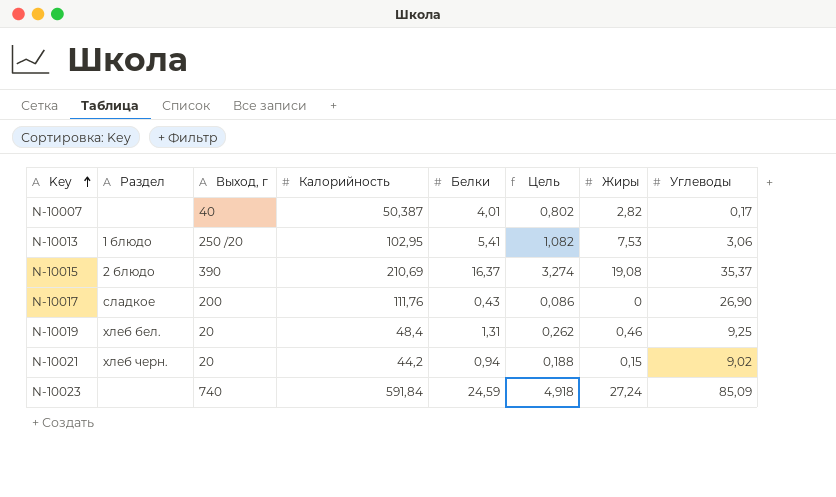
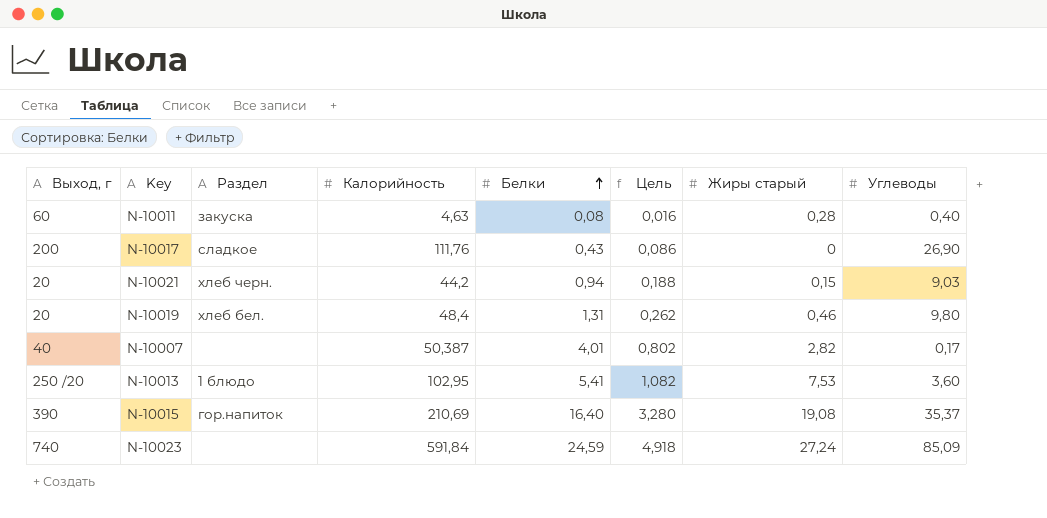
row order: Key ascending -> Белки ascending
column Выход, г | position: 3 -> 1
column name: Жиры -> Жиры старый
row N-10011: none -> 60 | закуска | 4,63 | 0,08 | 0,016 | 0,28 | 0,40
N-10021 | Углеводы: 9,02 -> 9,03
N-10019 | Углеводы: 9,25 -> 9,80
N-10013 | Углеводы: 3,06 -> 3,60
N-10015 | Раздел: 2 блюдо -> гор.напиток
N-10015 | Белки: 16,37 -> 16,40
N-10015 | Цель: 3,274 -> 3,280

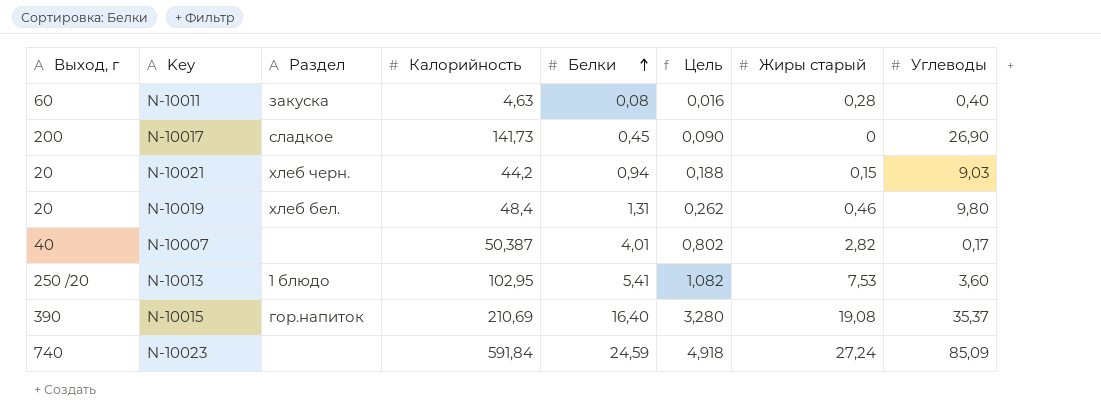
N-10017 | Калорийность: 111,76 -> 141,73
N-10017 | Белки: 0,43 -> 0,45
N-10017 | Цель: 0,086 -> 0,090

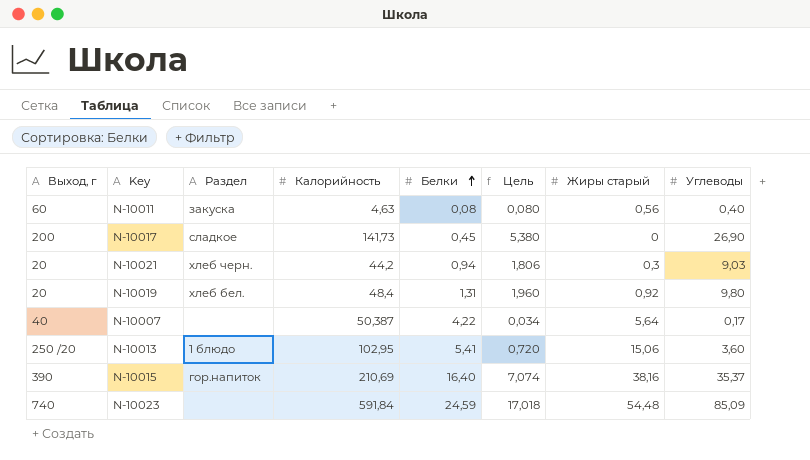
column Цель | formula: [Белки] * 0,2 -> [Углеводы] * 0,2
N-10011 | Жиры старый: 0,28 -> 0,56
N-10021 | Жиры старый: 0,15 -> 0,3
N-10019 | Жиры старый: 0,46 -> 0,92
N-10007 | Белки: 4,01 -> 4,22
N-10007 | Жиры старый: 2,82 -> 5,64
N-10013 | Жиры старый: 7,53 -> 15,06
N-10015 | Жиры старый: 19,08 -> 38,16
N-10023 | Жиры старый: 27,24 -> 54,48

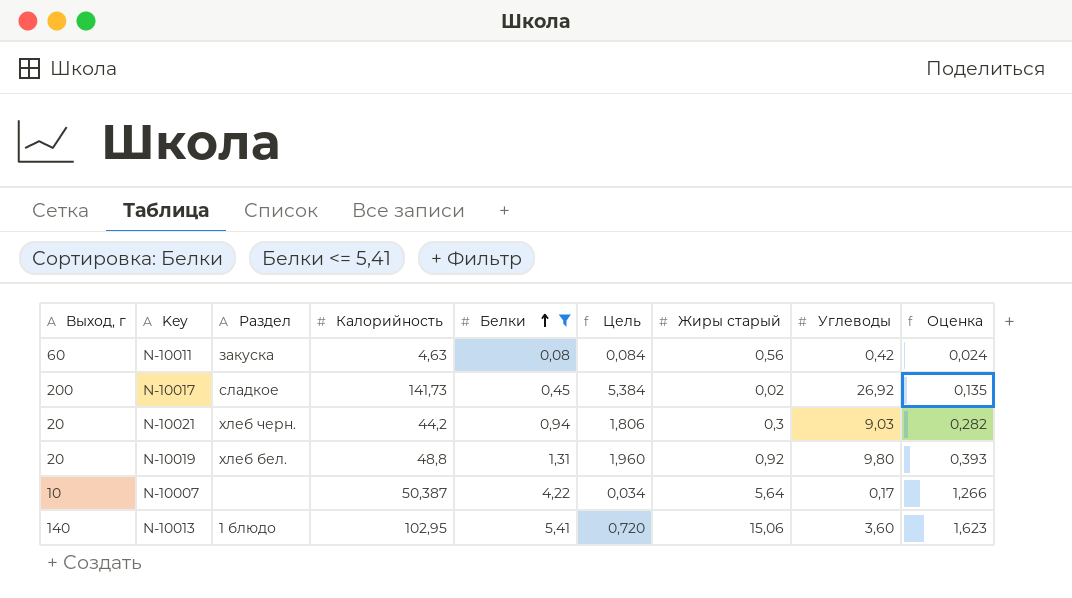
filter: none -> Белки <= 5,41
column Оценка | formula: none -> [Белки] * 0,3
N-10011 | Цель: 0,080 -> 0,084
N-10011 | Углеводы: 0,40 -> 0,42
N-10017 | Цель: 5,380 -> 5,384
N-10017 | Жиры старый: 0 -> 0,02
N-10017 | Углеводы: 26,90 -> 26,92
N-10019 | Калорийность: 48,4 -> 48,8
N-10007 | Выход, г: 40 -> 10
N-10013 | Выход, г: 250 /20 -> 140

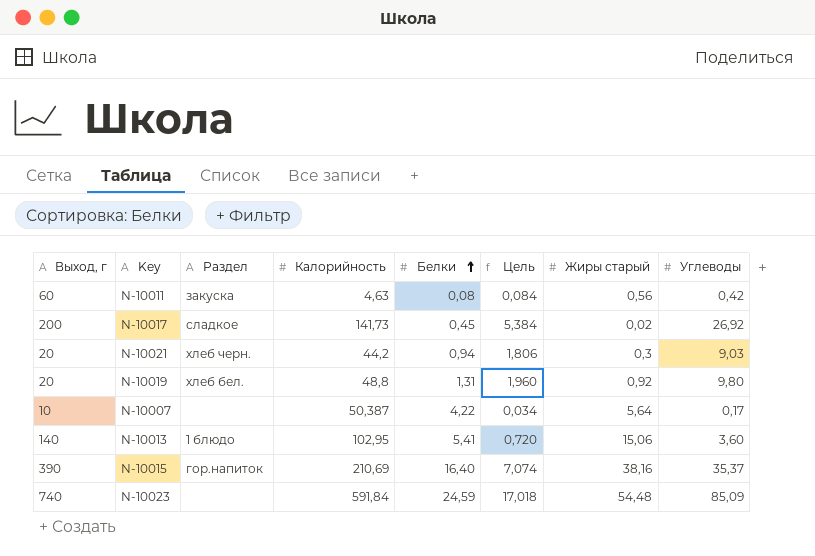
filter: Белки <= 5,41 -> none
column Оценка | formula: [Белки] * 0,3 -> none

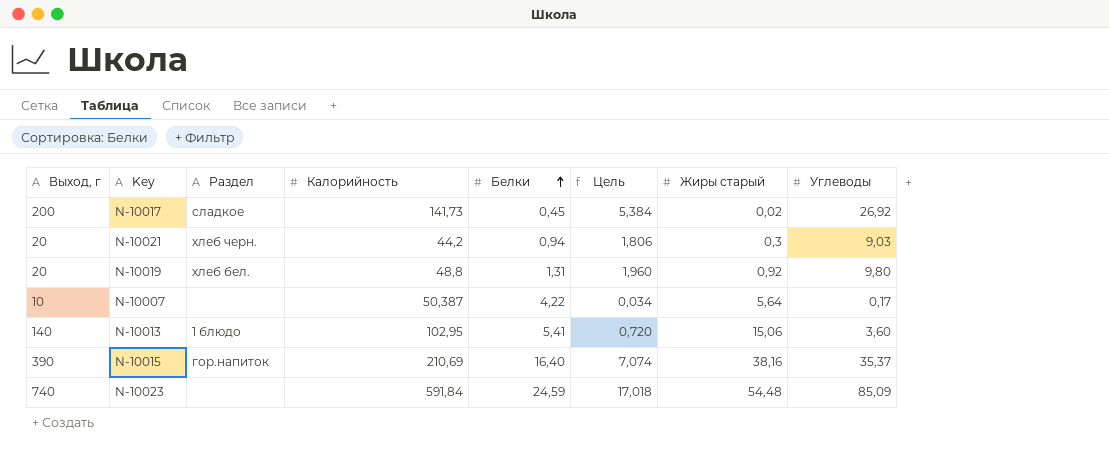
row N-10011: 60 | закуска | 4,63 | 0,08 | 0,084 | 0,56 | 0,42 -> none

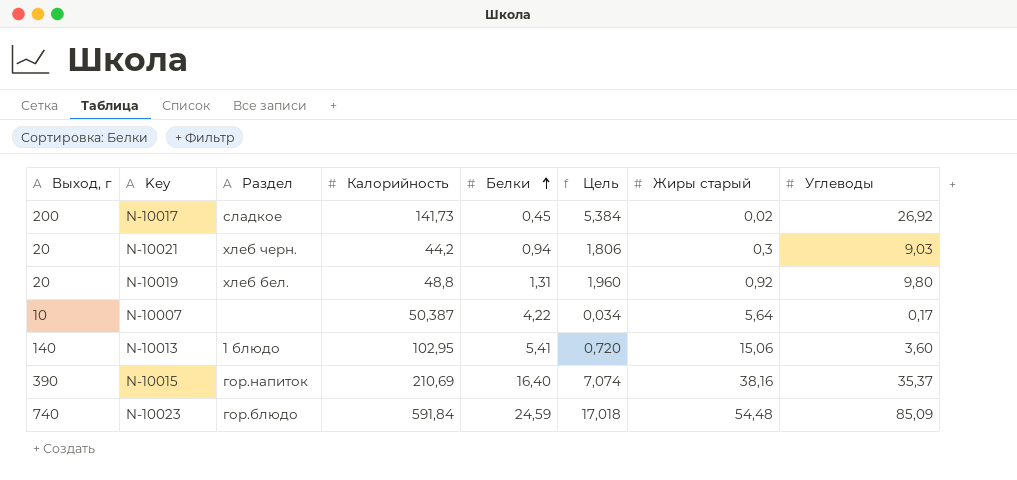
N-10023 | Раздел: none -> гор.блюдо

